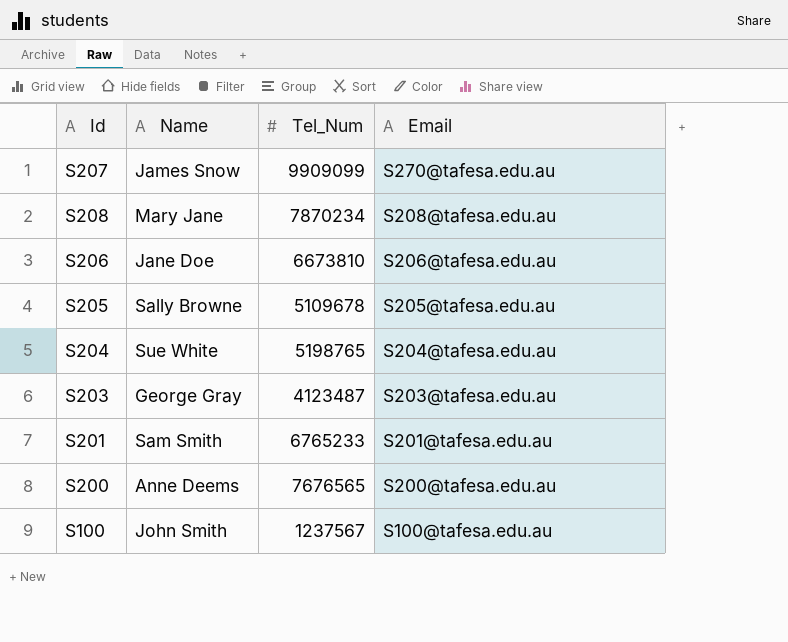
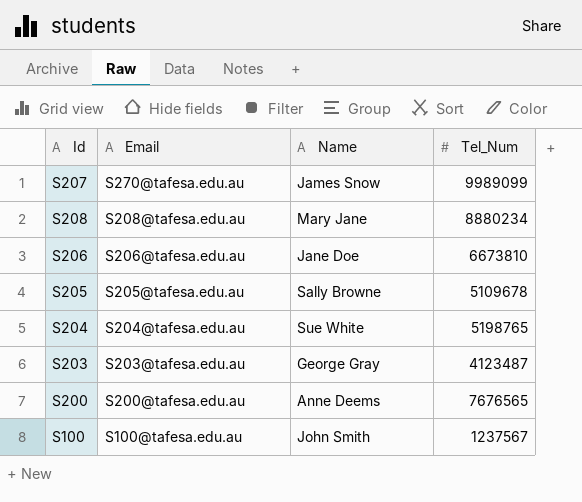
column Email | position: 4 -> 2
row S201: Sam Smith | 6765233 | S201@tafesa.edu.au -> none
S207 | Tel_Num: 9909099 -> 9989099
S208 | Tel_Num: 7870234 -> 8880234

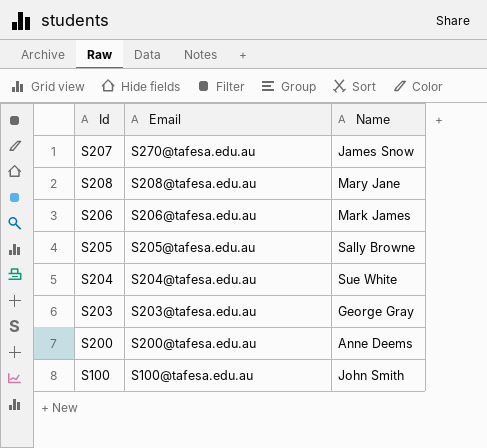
column Tel_Num | position: 4 -> none
S206 | Name: Jane Doe -> Mark James

